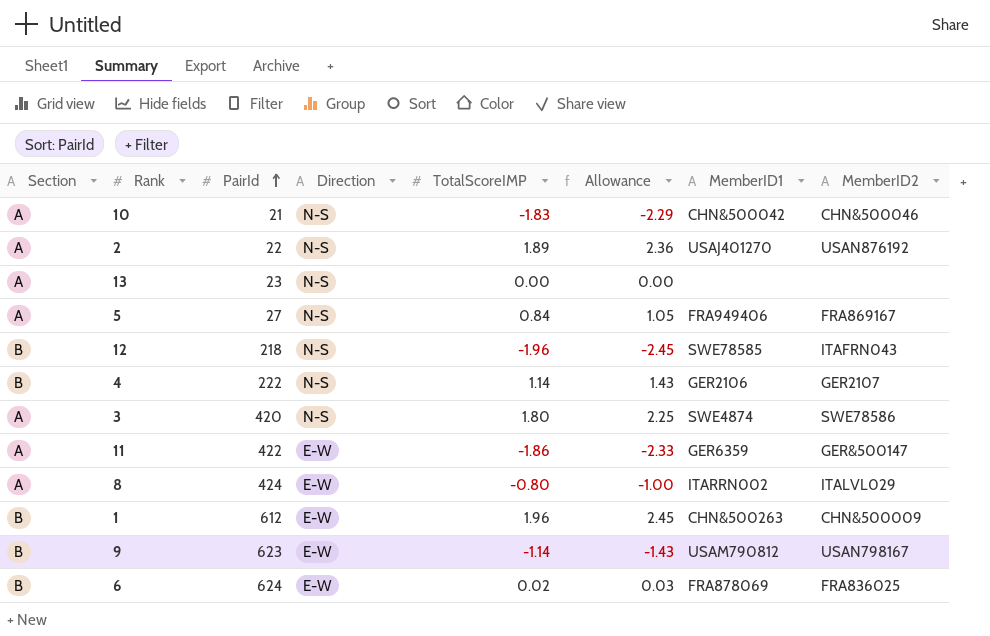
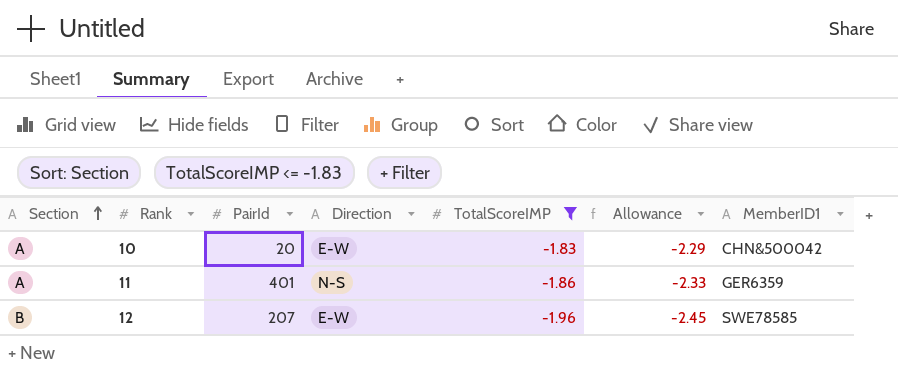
filter: none -> TotalScoreIMP <= -1.83
row order: PairId ascending -> Section ascending
column MemberID2 | position: 8 -> none
10 | PairId: 21 -> 20
10 | Direction: N-S -> E-W
11 | PairId: 422 -> 401
11 | Direction: E-W -> N-S
12 | PairId: 218 -> 207
12 | Direction: N-S -> E-W

